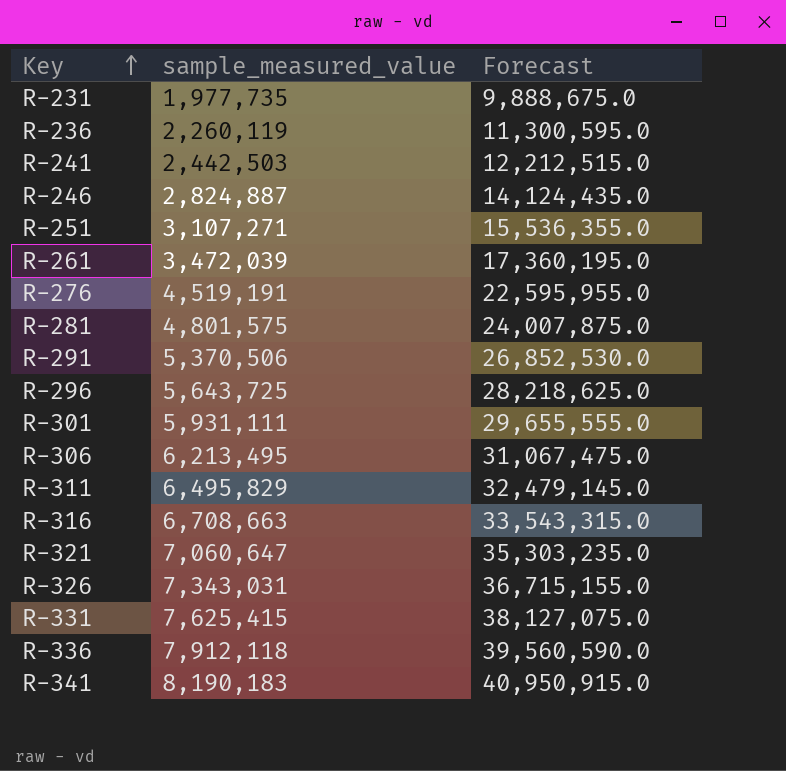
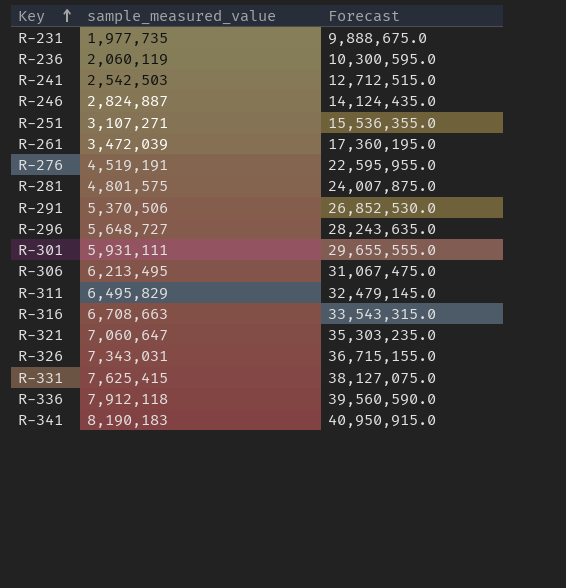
R-236 | sample_measured_value: 2,260,119 -> 2,060,119
R-236 | Forecast: 11,300,595.0 -> 10,300,595.0
R-241 | sample_measured_value: 2,442,503 -> 2,542,503
R-241 | Forecast: 12,212,515.0 -> 12,712,515.0
R-296 | sample_measured_value: 5,643,725 -> 5,648,727
R-296 | Forecast: 28,218,625.0 -> 28,243,635.0

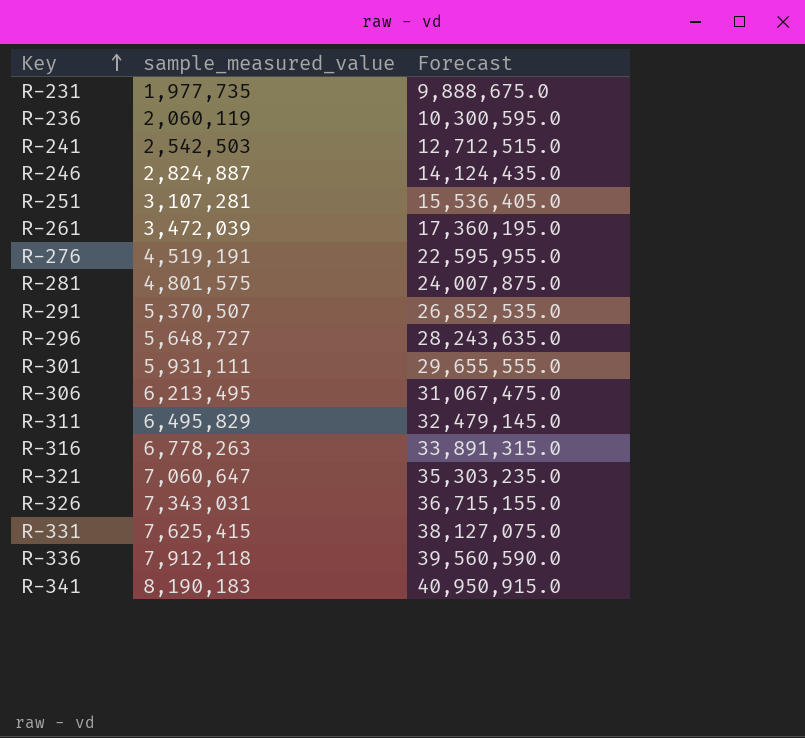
R-251 | sample_measured_value: 3,107,271 -> 3,107,281
R-251 | Forecast: 15,536,355.0 -> 15,536,405.0
R-291 | sample_measured_value: 5,370,506 -> 5,370,507
R-291 | Forecast: 26,852,530.0 -> 26,852,535.0
R-316 | sample_measured_value: 6,708,663 -> 6,778,263
R-316 | Forecast: 33,543,315.0 -> 33,891,315.0

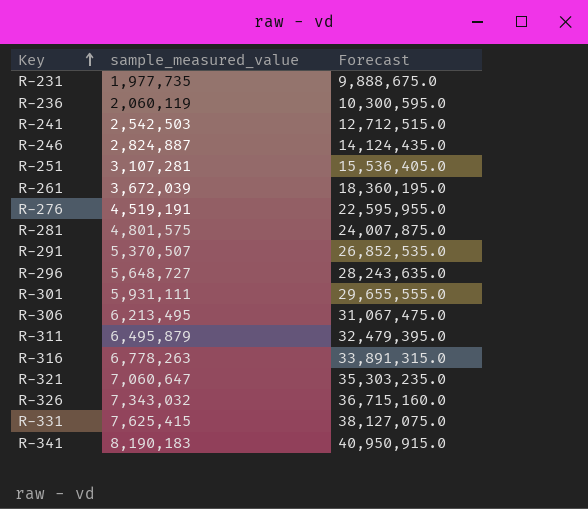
row R-336: 7,912,118 | 39,560,590.0 -> none
R-261 | sample_measured_value: 3,472,039 -> 3,672,039
R-261 | Forecast: 17,360,195.0 -> 18,360,195.0
R-311 | sample_measured_value: 6,495,829 -> 6,495,879
R-311 | Forecast: 32,479,145.0 -> 32,479,395.0
R-326 | sample_measured_value: 7,343,031 -> 7,343,032
R-326 | Forecast: 36,715,155.0 -> 36,715,160.0

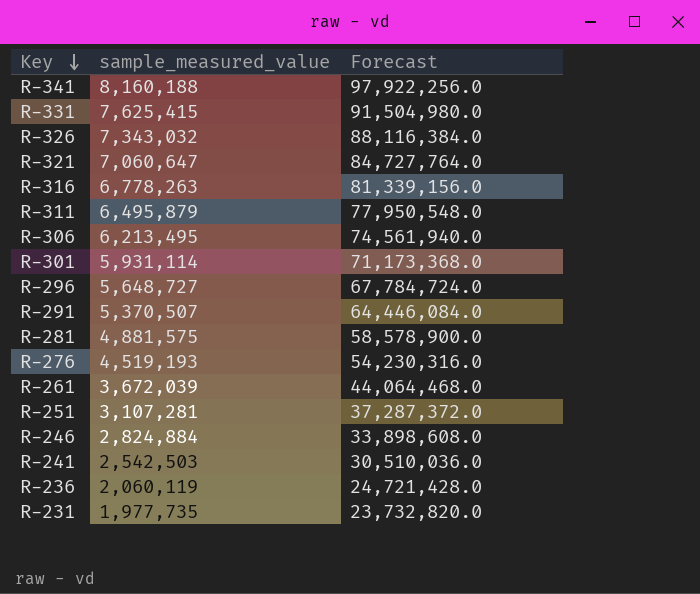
row order: Key ascending -> Key descending
column Forecast | formula: [sample_measured_value] * 5 -> [sample_measured_value] * 12
R-341 | sample_measured_value: 8,190,183 -> 8,160,188
R-301 | sample_measured_value: 5,931,111 -> 5,931,114
R-281 | sample_measured_value: 4,801,575 -> 4,881,575
R-276 | sample_measured_value: 4,519,191 -> 4,519,193
R-246 | sample_measured_value: 2,824,887 -> 2,824,884

